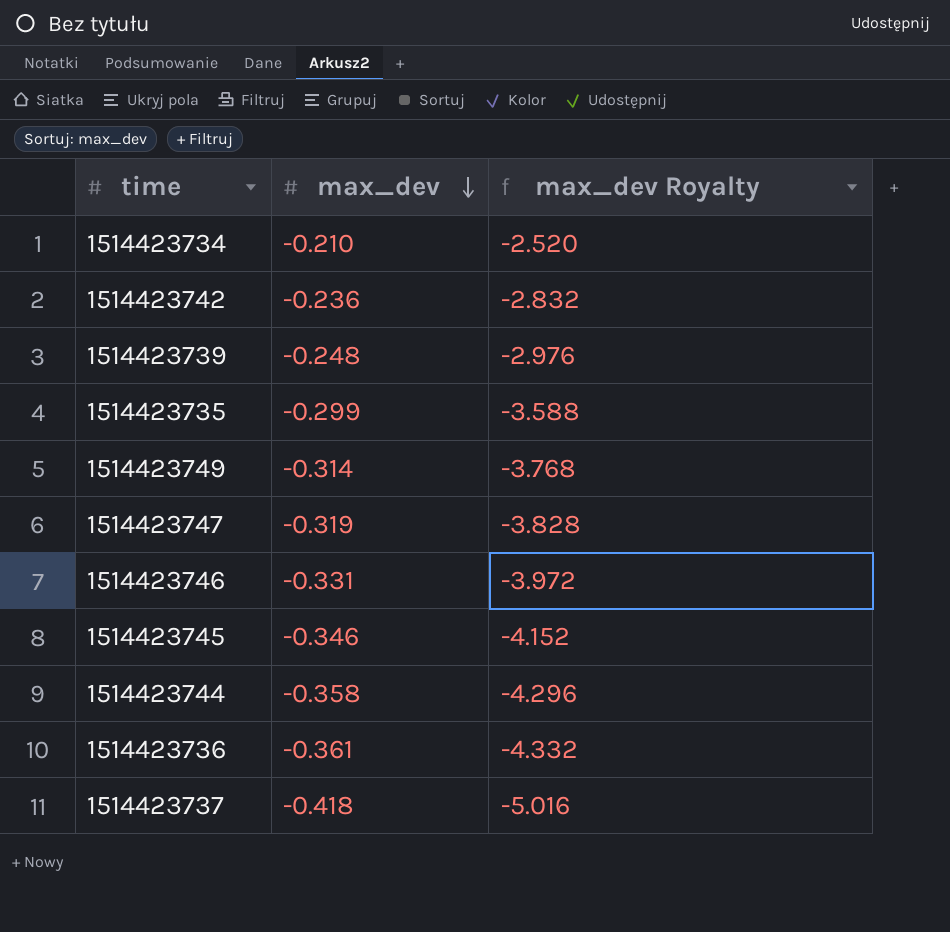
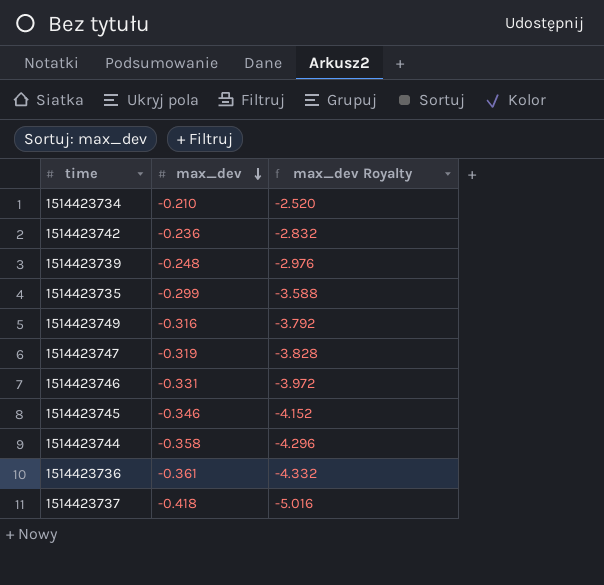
1514423749 | max_dev: -0.314 -> -0.316
1514423749 | max_dev Royalty: -3.768 -> -3.792

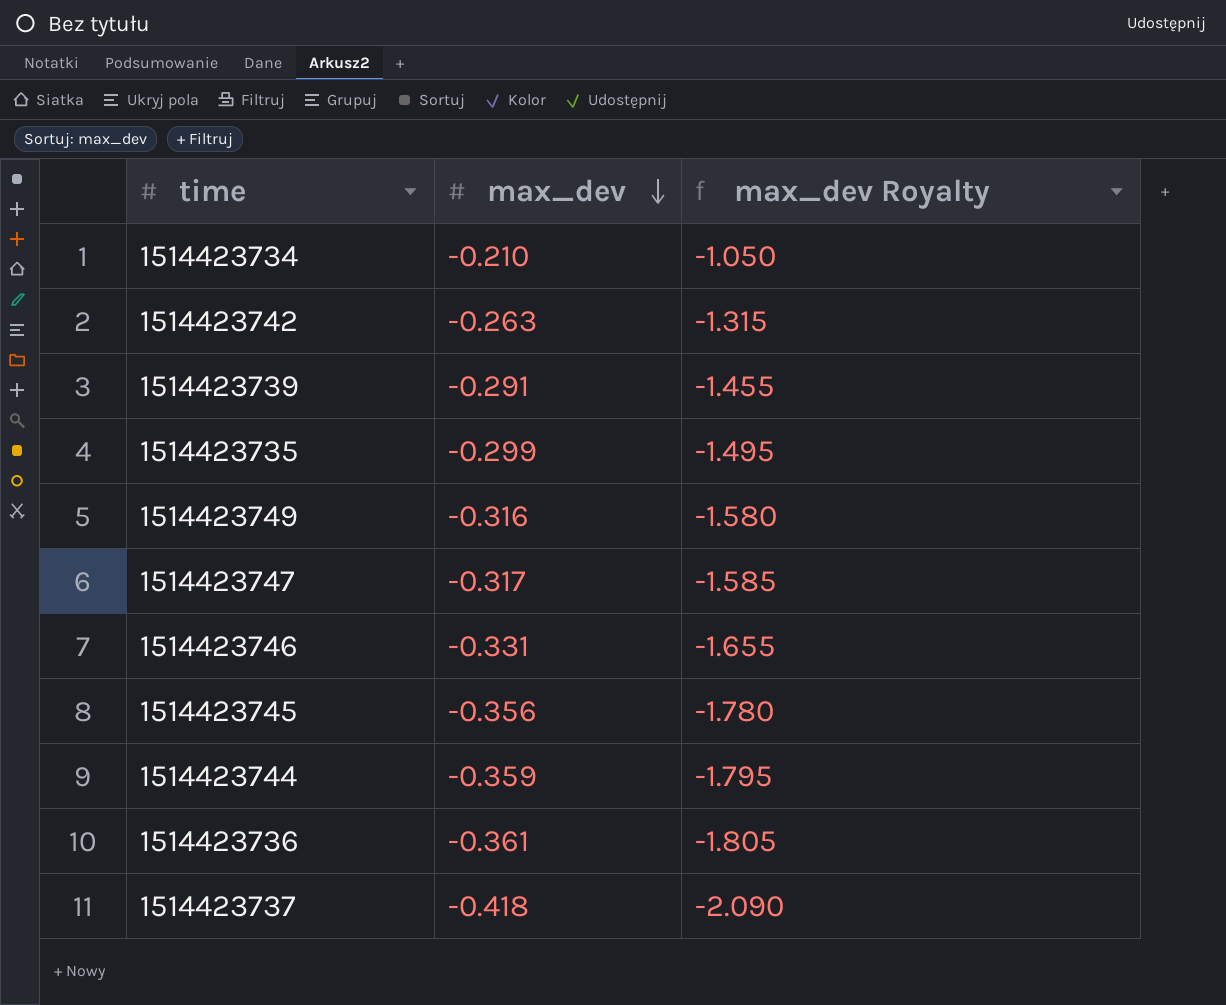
column max_dev Royalty | formula: [max_dev] * 12 -> [max_dev] * 5
1514423742 | max_dev: -0.236 -> -0.263
1514423739 | max_dev: -0.248 -> -0.291
1514423747 | max_dev: -0.319 -> -0.317
1514423745 | max_dev: -0.346 -> -0.356
1514423744 | max_dev: -0.358 -> -0.359

